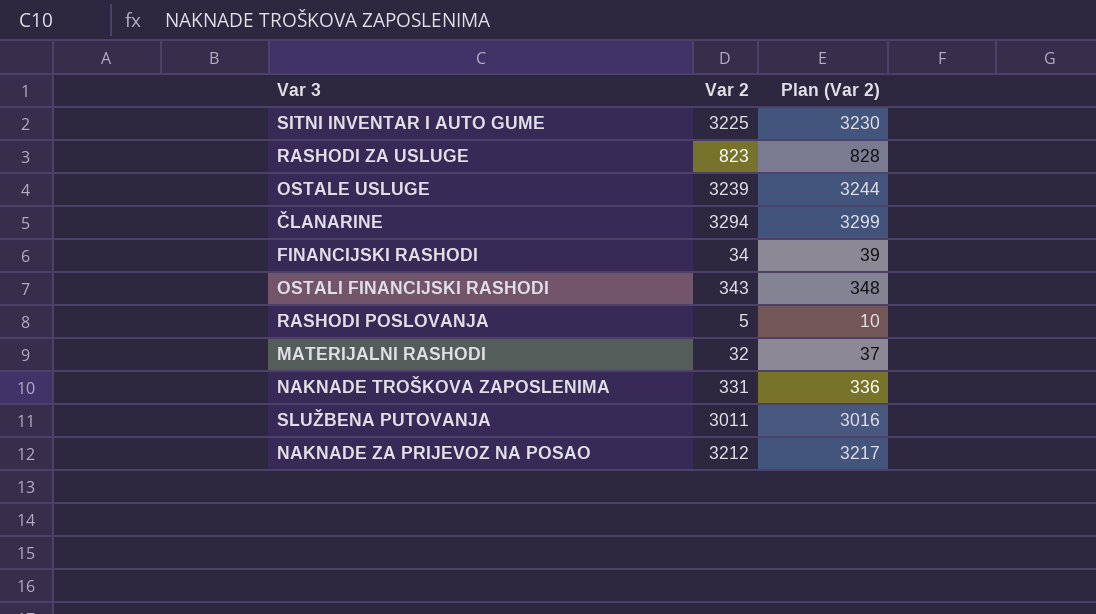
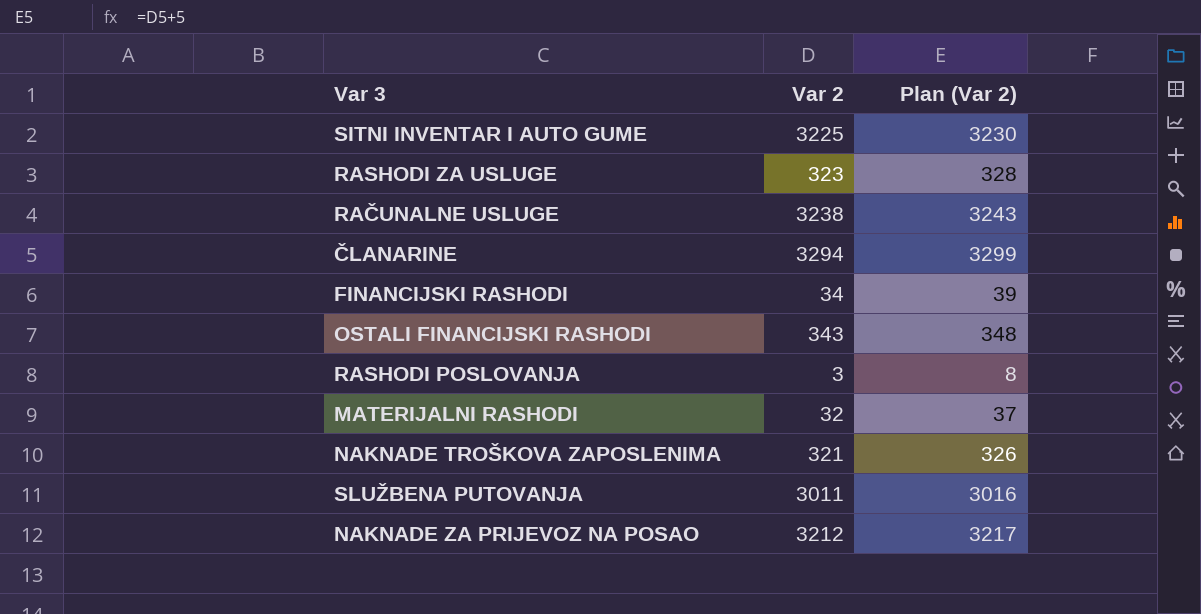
row OSTALE USLUGE: 3239 | 3244 -> none
RASHODI ZA USLUGE | Var 2: 823 -> 323
RASHODI ZA USLUGE | Plan (Var 2): 828 -> 328
row RAČUNALNE USLUGE: none -> 3238 | 3243
RASHODI POSLOVANJA | Var 2: 5 -> 3
RASHODI POSLOVANJA | Plan (Var 2): 10 -> 8
NAKNADE TROŠKOVA ZAPOSLENIMA | Var 2: 331 -> 321
NAKNADE TROŠKOVA ZAPOSLENIMA | Plan (Var 2): 336 -> 326

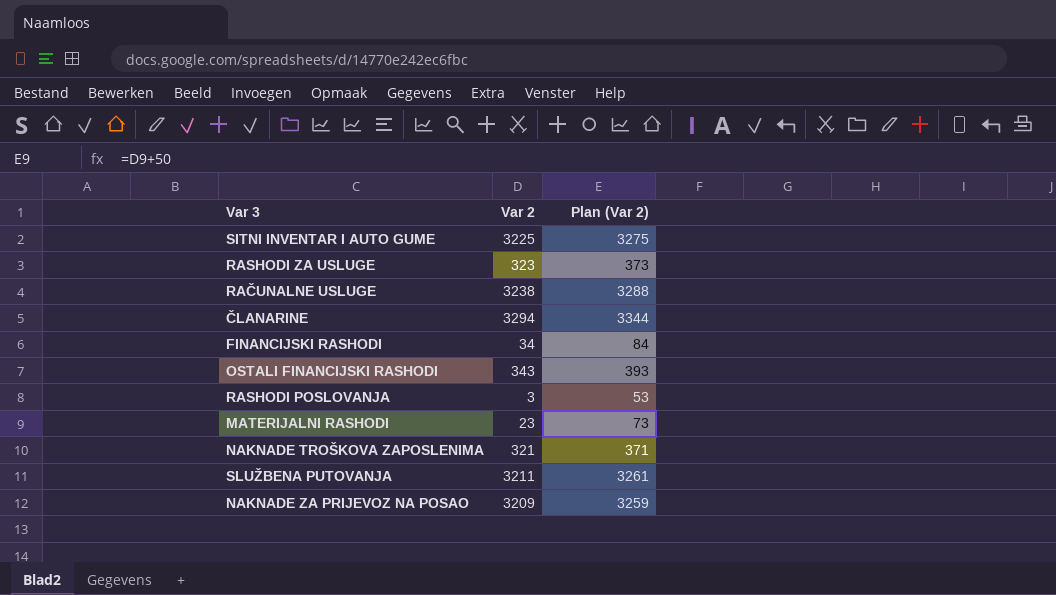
column Plan (Var 2) | formula: [Var 2] + 5 -> [Var 2] + 50
MATERIJALNI RASHODI | Var 2: 32 -> 23
SLUŽBENA PUTOVANJA | Var 2: 3011 -> 3211
NAKNADE ZA PRIJEVOZ NA POSAO | Var 2: 3212 -> 3209

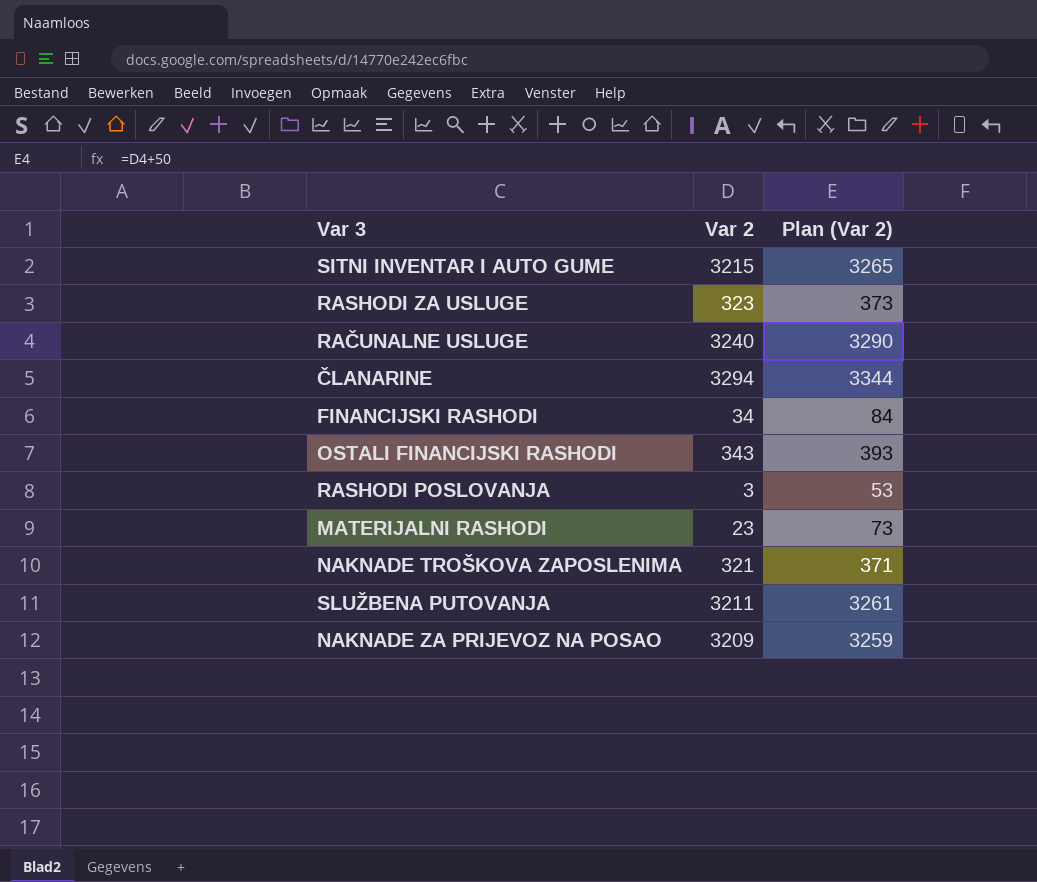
SITNI INVENTAR I AUTO GUME | Var 2: 3225 -> 3215
SITNI INVENTAR I AUTO GUME | Plan (Var 2): 3275 -> 3265
RAČUNALNE USLUGE | Var 2: 3238 -> 3240
RAČUNALNE USLUGE | Plan (Var 2): 3288 -> 3290

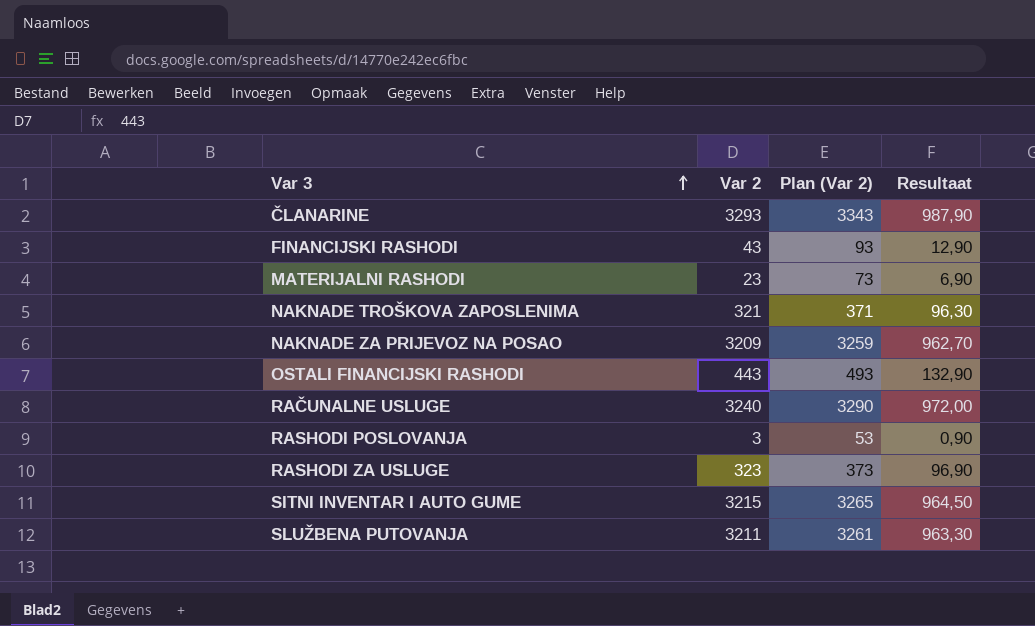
row order: none -> Var 3 ascending
column Resultaat | formula: none -> [Var 2] * 0,3
ČLANARINE | Var 2: 3294 -> 3293
ČLANARINE | Plan (Var 2): 3344 -> 3343
FINANCIJSKI RASHODI | Var 2: 34 -> 43
FINANCIJSKI RASHODI | Plan (Var 2): 84 -> 93
OSTALI FINANCIJSKI RASHODI | Var 2: 343 -> 443
OSTALI FINANCIJSKI RASHODI | Plan (Var 2): 393 -> 493

